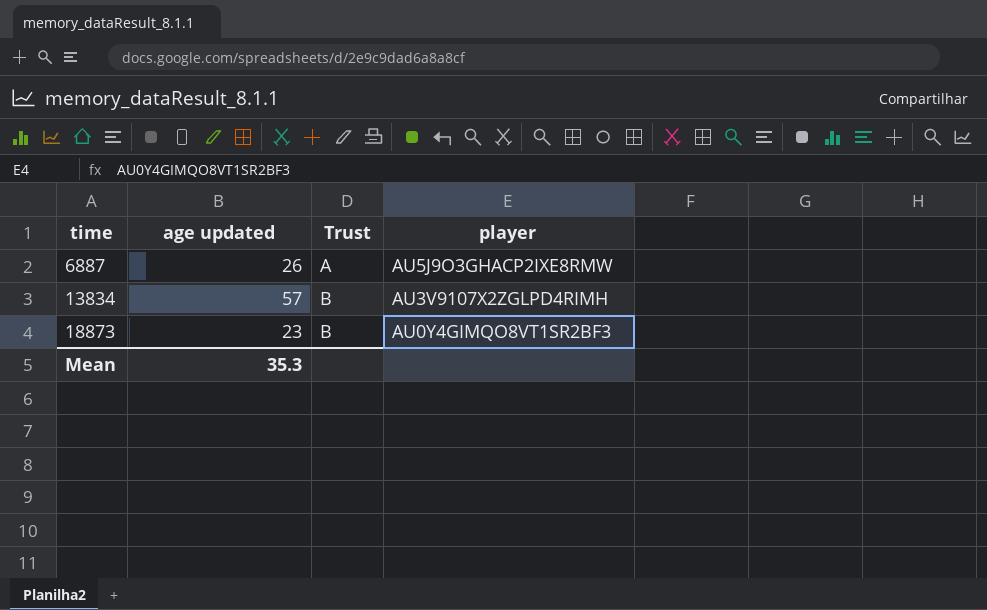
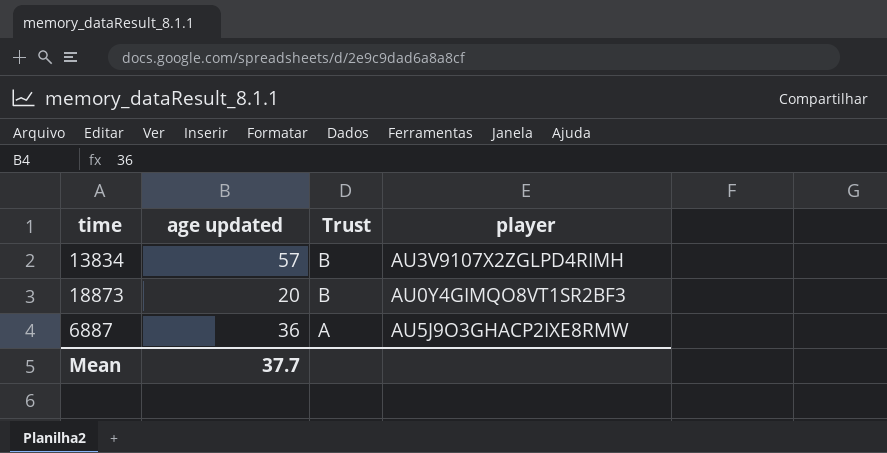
row order: time ascending -> Trust descending
18873 | age updated: 23 -> 20
6887 | age updated: 26 -> 36
Mean | age updated: 35.3 -> 37.7

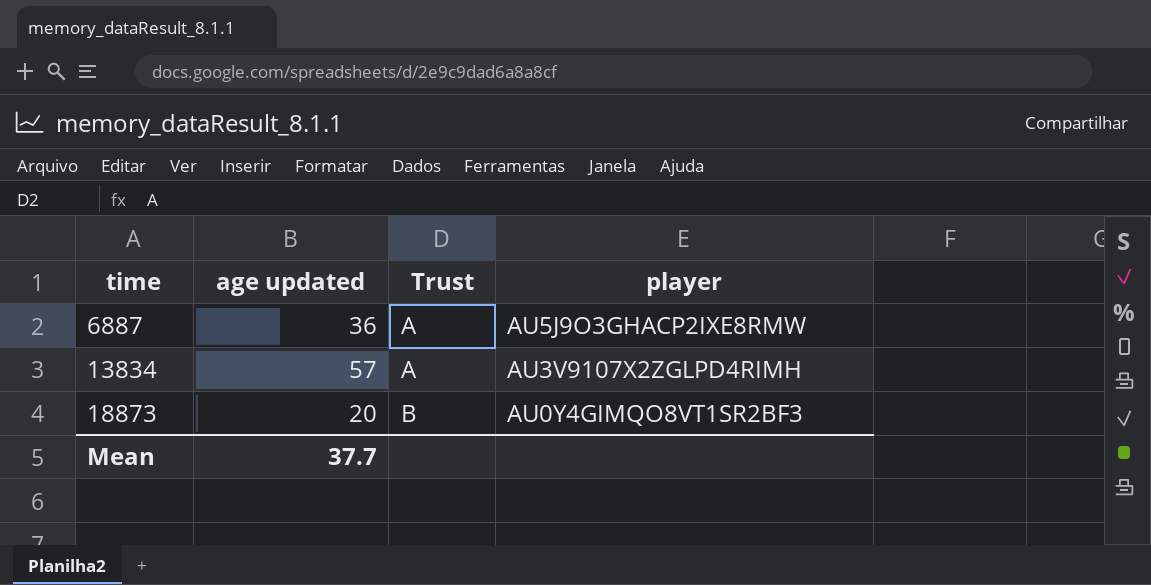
row order: Trust descending -> time ascending
13834 | Trust: B -> A

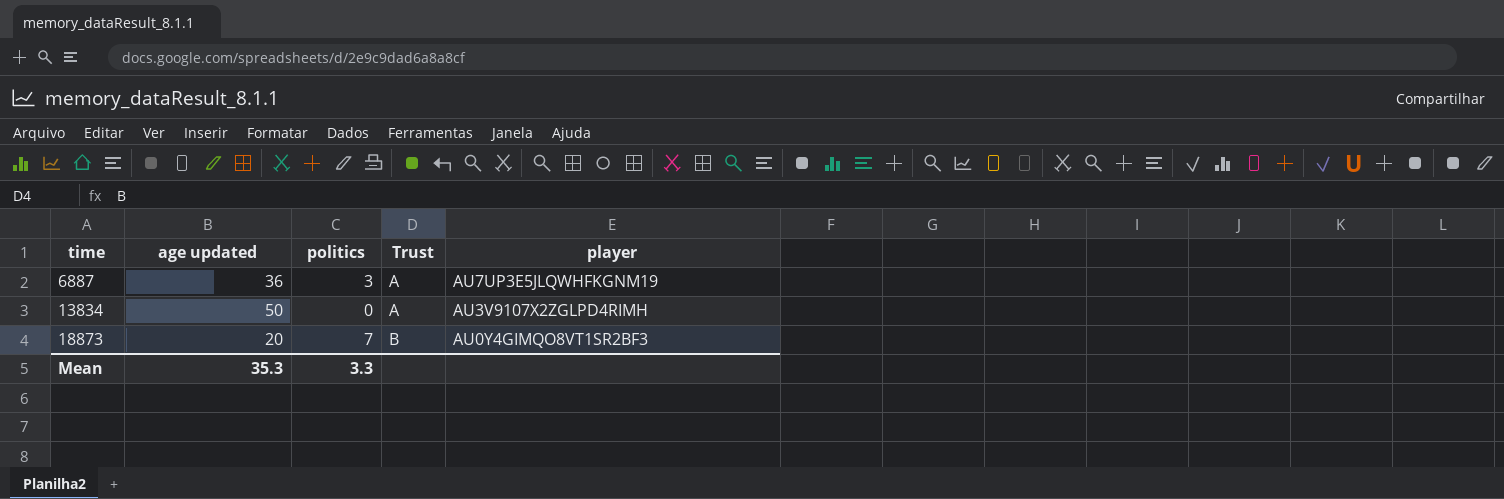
column politics | position: none -> 3
6887 | player: AU5J9O3GHACP2IXE8RMW -> AU7UP3E5JLQWHFKGNM19
13834 | age updated: 57 -> 50
Mean | age updated: 37.7 -> 35.3

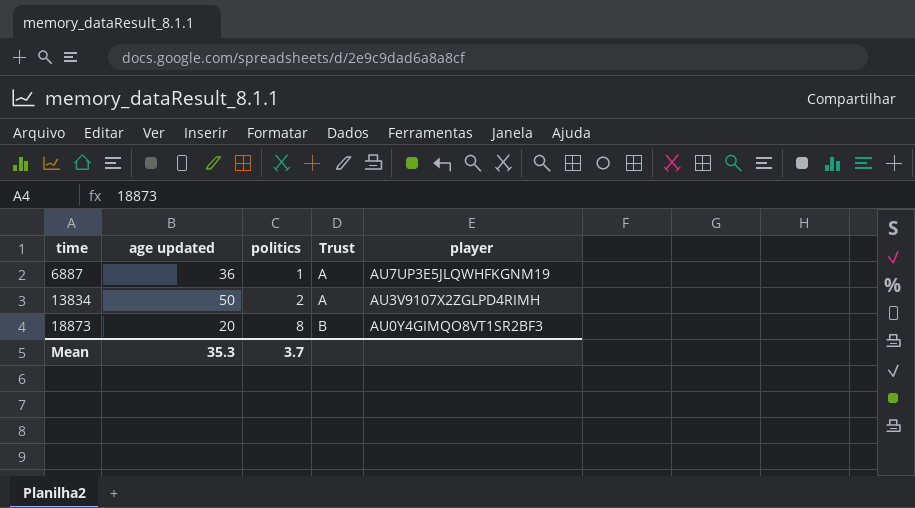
6887 | politics: 3 -> 1
13834 | politics: 0 -> 2
18873 | politics: 7 -> 8
Mean | politics: 3.3 -> 3.7

